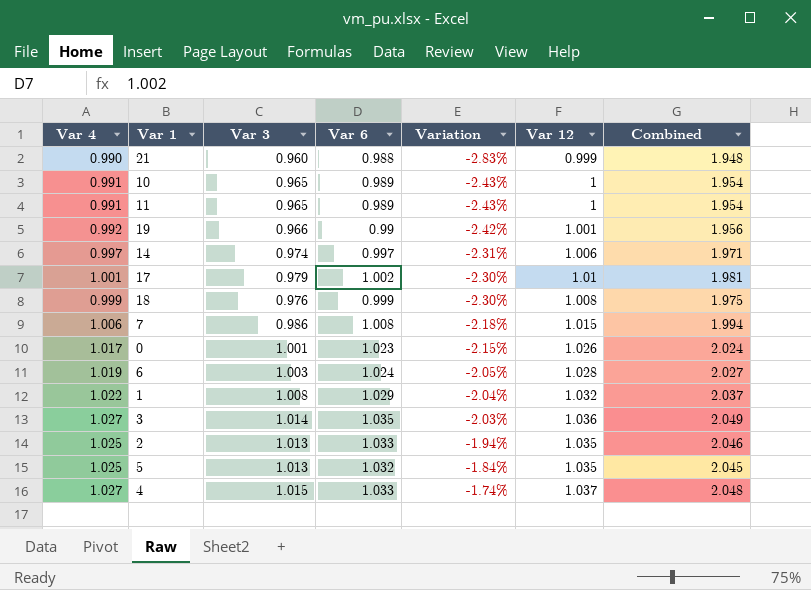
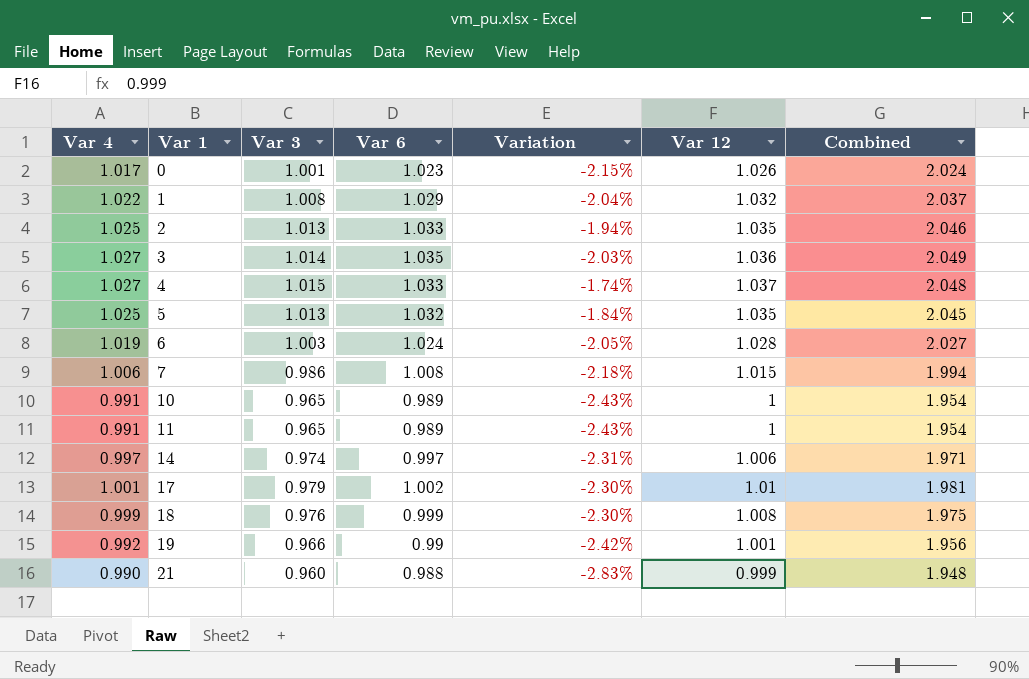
row order: Variation ascending -> Var 1 ascending

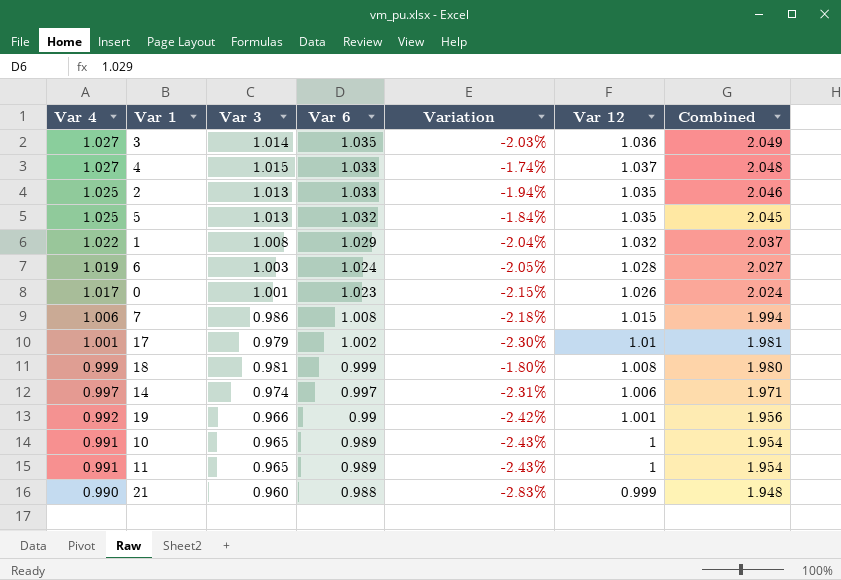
row order: Var 1 ascending -> Var 4 descending
18 | Var 3: 0.976 -> 0.981
18 | Variation: -2.30% -> -1.80%
18 | Combined: 1.975 -> 1.980

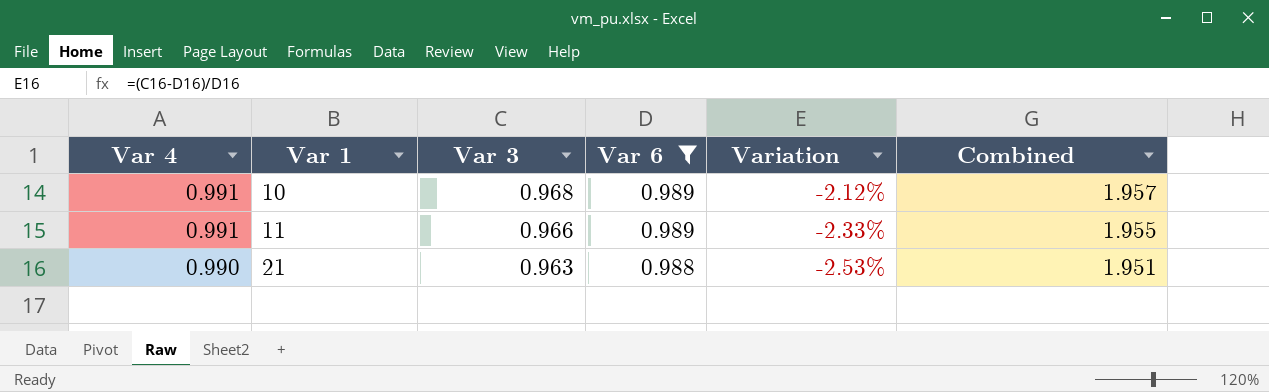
filter: none -> Var 6 <= 0.989
column Var 12 | position: 6 -> none
10 | Var 3: 0.965 -> 0.968
10 | Variation: -2.43% -> -2.12%
10 | Combined: 1.954 -> 1.957
11 | Var 3: 0.965 -> 0.966
11 | Variation: -2.43% -> -2.33%
11 | Combined: 1.954 -> 1.955
21 | Var 3: 0.960 -> 0.963
21 | Variation: -2.83% -> -2.53%
21 | Combined: 1.948 -> 1.951

